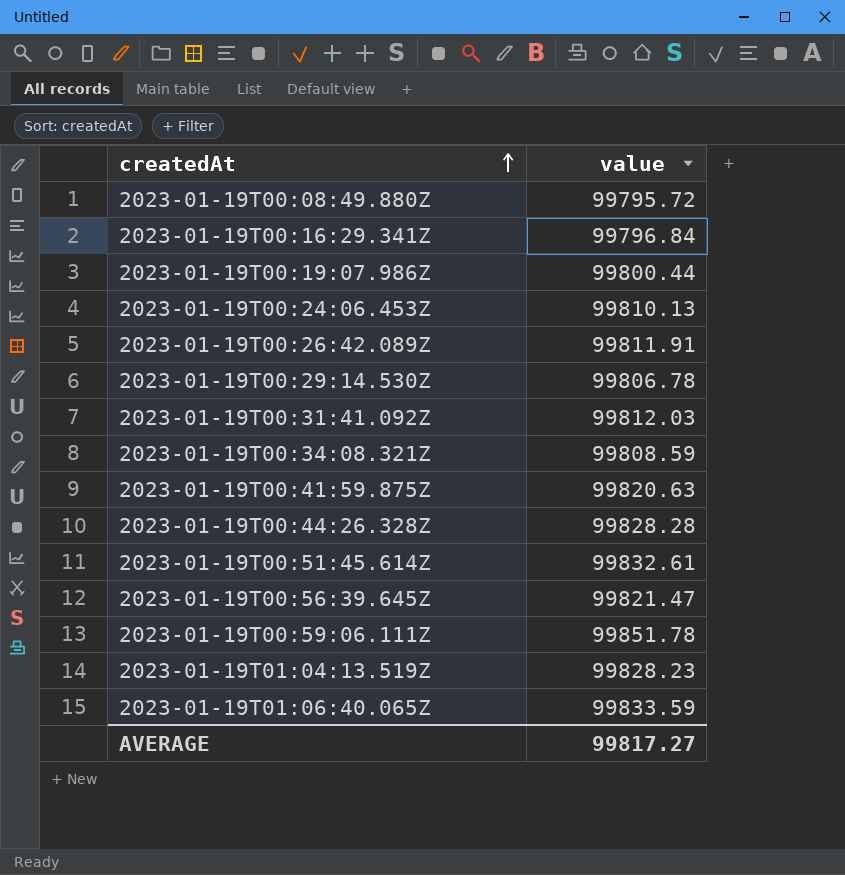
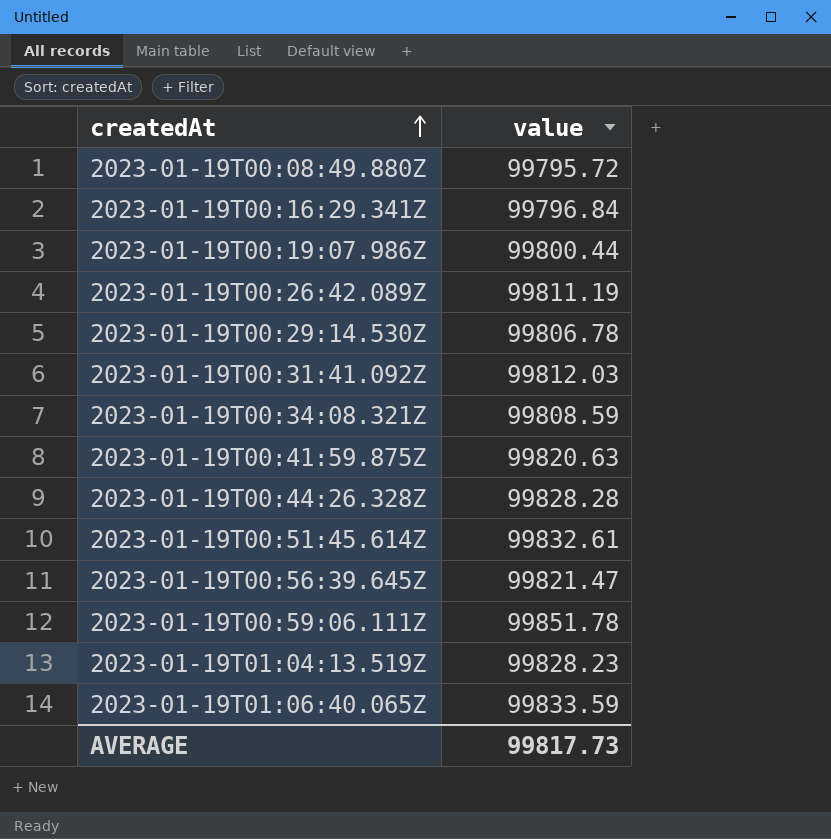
row 2023-01-19T00:24:06.453Z: 99810.13 -> none
2023-01-19T00:26:42.089Z | value: 99811.91 -> 99811.19
AVERAGE | value: 99817.27 -> 99817.73

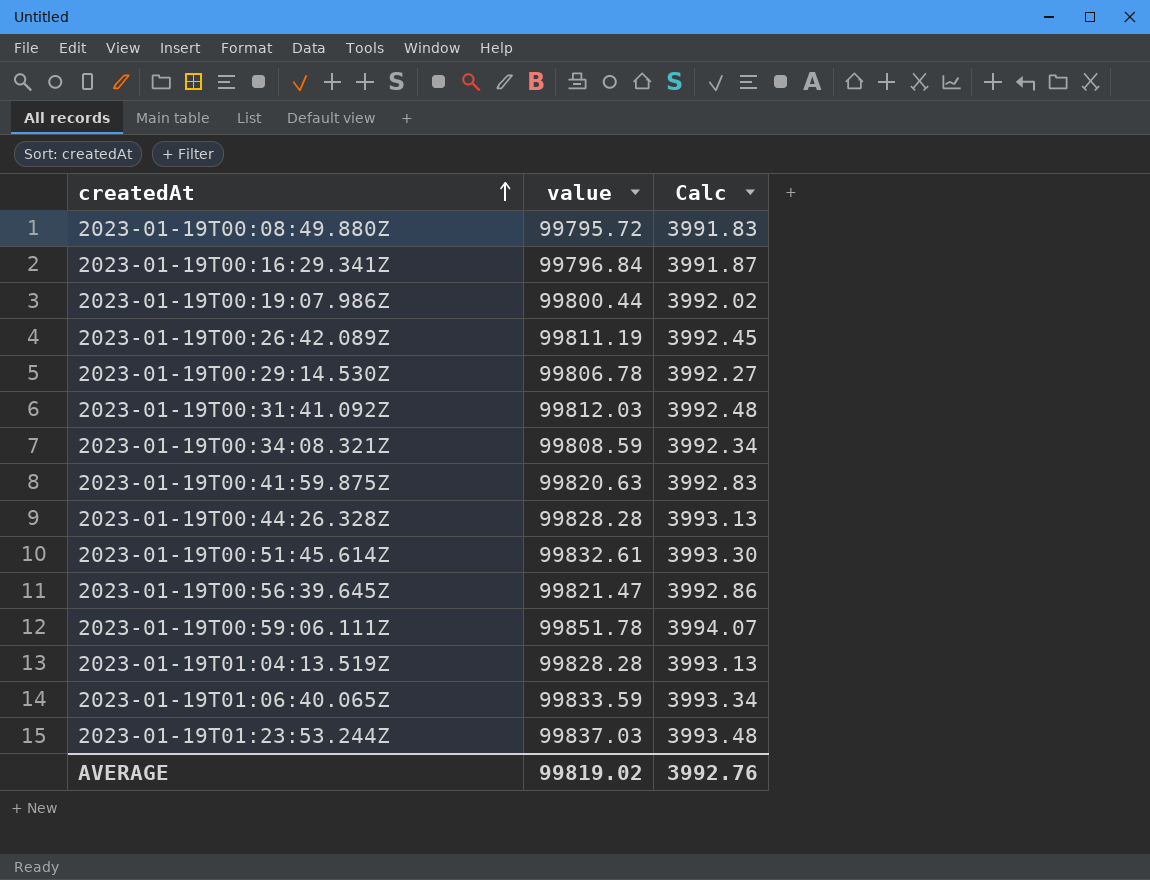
column Calc | formula: none -> [value] * 0.04
2023-01-19T01:04:13.519Z | value: 99828.23 -> 99828.28
row 2023-01-19T01:23:53.244Z: none -> 99837.03 | 3993.48
AVERAGE | value: 99817.73 -> 99819.02

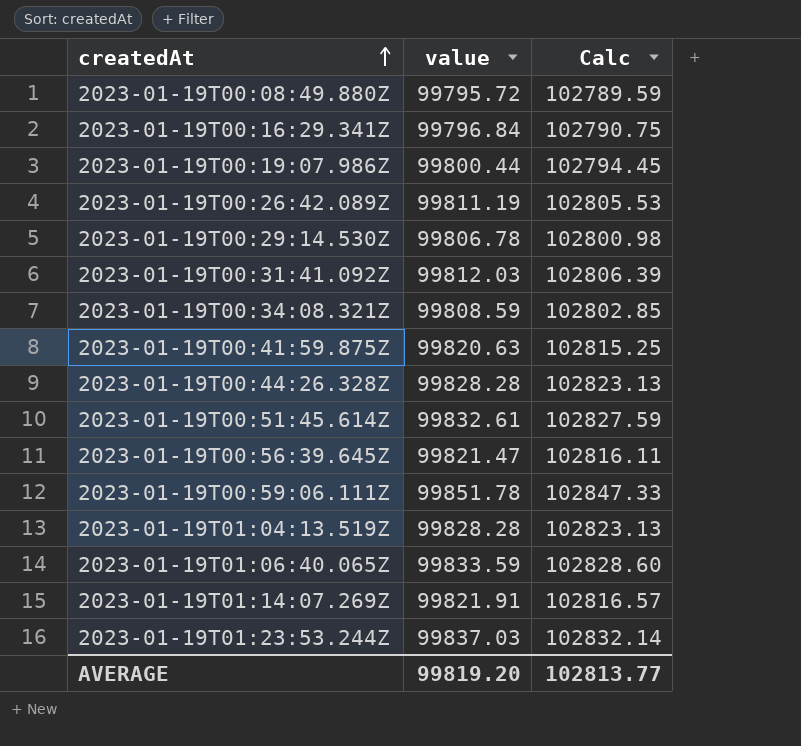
column Calc | formula: [value] * 0.04 -> [value] * 1.03
row 2023-01-19T01:14:07.269Z: none -> 99821.91 | 102816.57
AVERAGE | value: 99819.02 -> 99819.20
AVERAGE | Calc: 3992.76 -> 102813.77

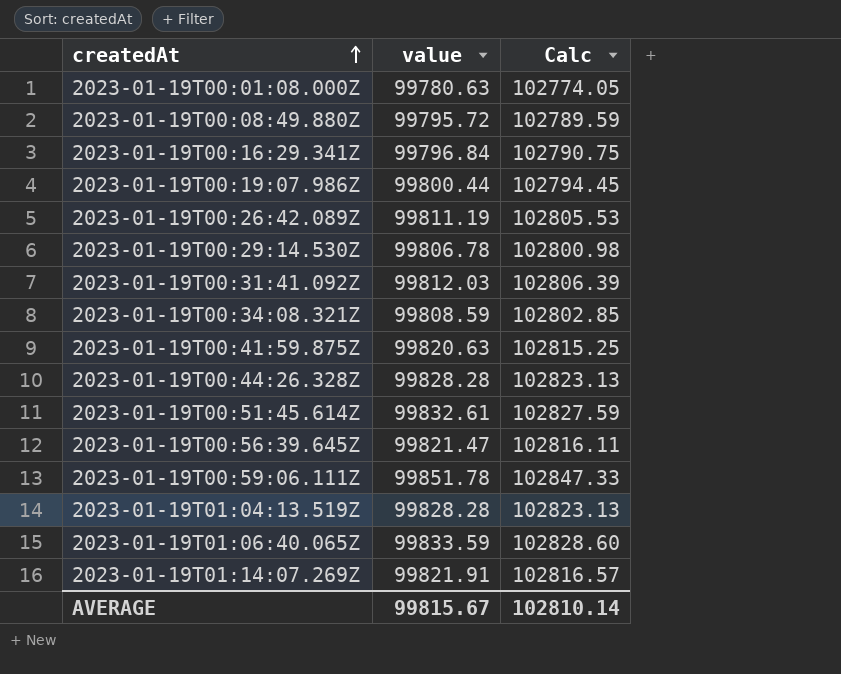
row 2023-01-19T01:23:53.244Z: 99837.03 | 102832.14 -> none
row 2023-01-19T00:01:08.000Z: none -> 99780.63 | 102774.05
AVERAGE | value: 99819.20 -> 99815.67
AVERAGE | Calc: 102813.77 -> 102810.14

